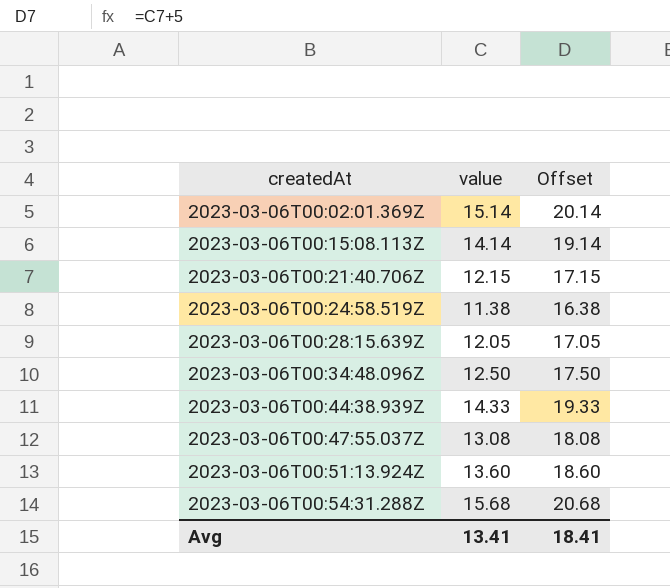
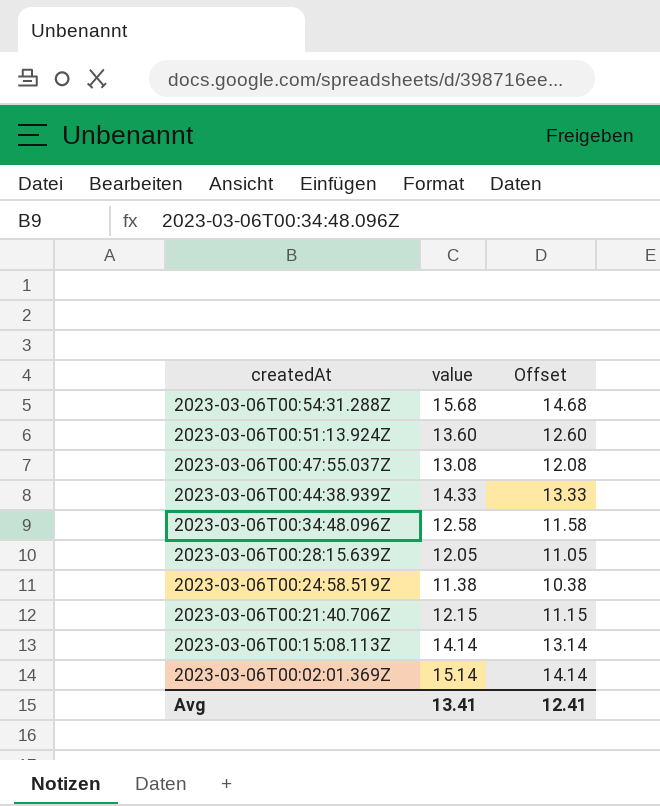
row order: createdAt ascending -> createdAt descending
column Offset | formula: [value] + 5 -> [value] - 1
2023-03-06T00:34:48.096Z | value: 12.50 -> 12.58
Avg | Offset: 18.41 -> 12.41

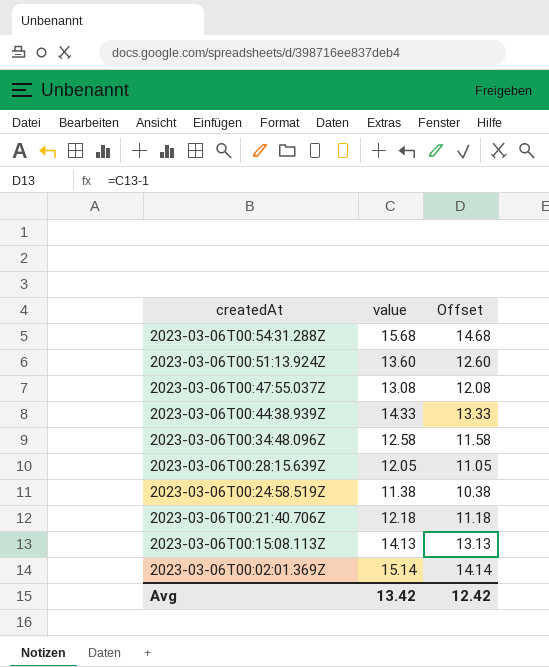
2023-03-06T00:21:40.706Z | value: 12.15 -> 12.18
2023-03-06T00:21:40.706Z | Offset: 11.15 -> 11.18
2023-03-06T00:15:08.113Z | value: 14.14 -> 14.13
2023-03-06T00:15:08.113Z | Offset: 13.14 -> 13.13
Avg | value: 13.41 -> 13.42
Avg | Offset: 12.41 -> 12.42

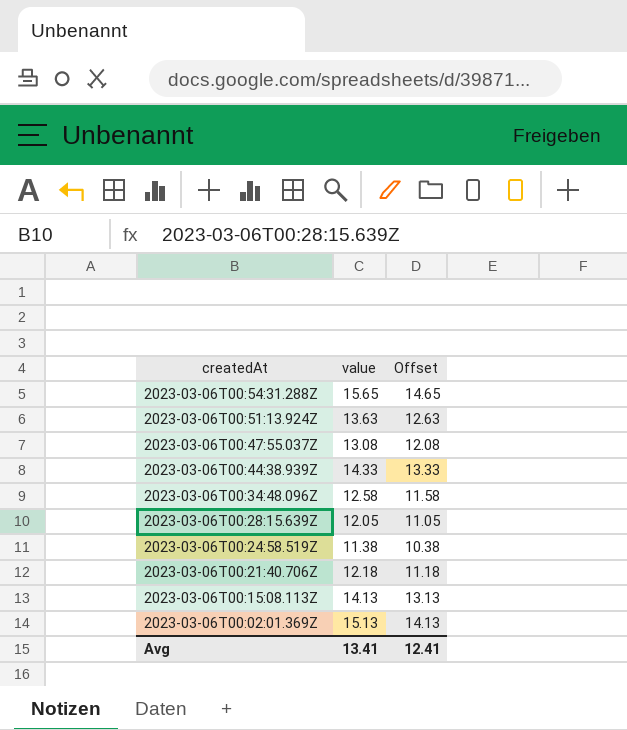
2023-03-06T00:54:31.288Z | value: 15.68 -> 15.65
2023-03-06T00:54:31.288Z | Offset: 14.68 -> 14.65
2023-03-06T00:51:13.924Z | value: 13.60 -> 13.63
2023-03-06T00:51:13.924Z | Offset: 12.60 -> 12.63
2023-03-06T00:02:01.369Z | value: 15.14 -> 15.13
2023-03-06T00:02:01.369Z | Offset: 14.14 -> 14.13
Avg | value: 13.42 -> 13.41
Avg | Offset: 12.42 -> 12.41

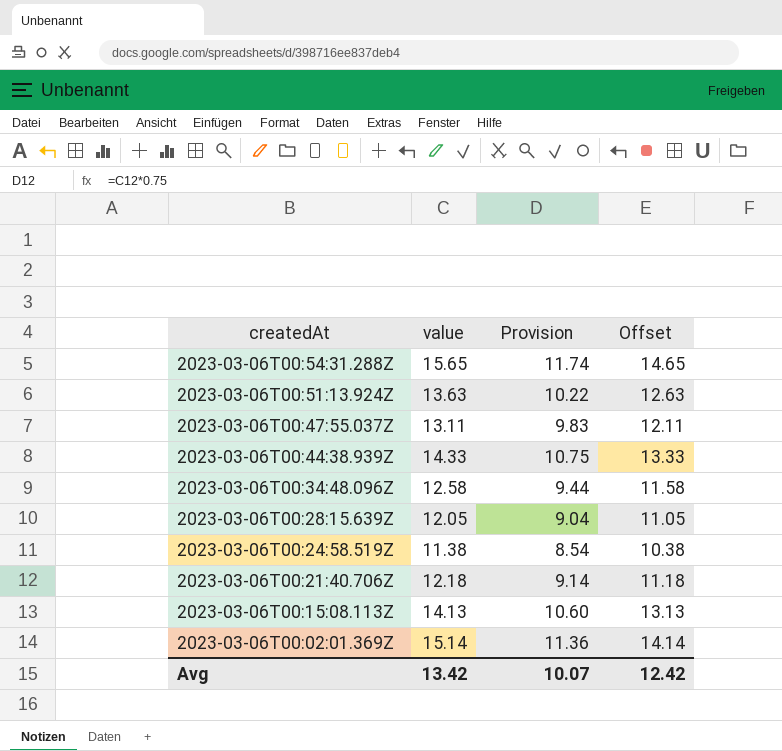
column Provision | formula: none -> [value] * 0.75
2023-03-06T00:47:55.037Z | value: 13.08 -> 13.11
2023-03-06T00:47:55.037Z | Offset: 12.08 -> 12.11
2023-03-06T00:02:01.369Z | value: 15.13 -> 15.14
2023-03-06T00:02:01.369Z | Offset: 14.13 -> 14.14
Avg | value: 13.41 -> 13.42
Avg | Offset: 12.41 -> 12.42

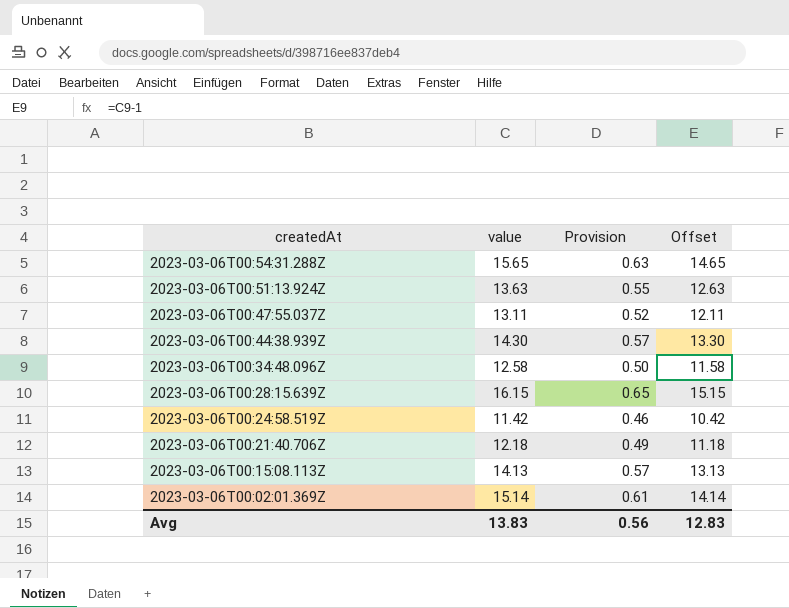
column Provision | formula: [value] * 0.75 -> [value] * 0.04
2023-03-06T00:44:38.939Z | value: 14.33 -> 14.30
2023-03-06T00:44:38.939Z | Offset: 13.33 -> 13.30
2023-03-06T00:28:15.639Z | value: 12.05 -> 16.15
2023-03-06T00:28:15.639Z | Offset: 11.05 -> 15.15
2023-03-06T00:24:58.519Z | value: 11.38 -> 11.42
2023-03-06T00:24:58.519Z | Offset: 10.38 -> 10.42
Avg | value: 13.42 -> 13.83
Avg | Provision: 10.07 -> 0.56
Avg | Offset: 12.42 -> 12.83

